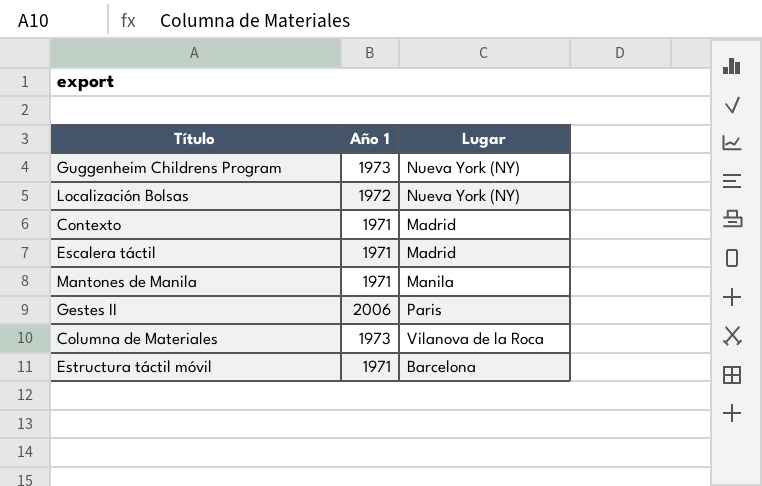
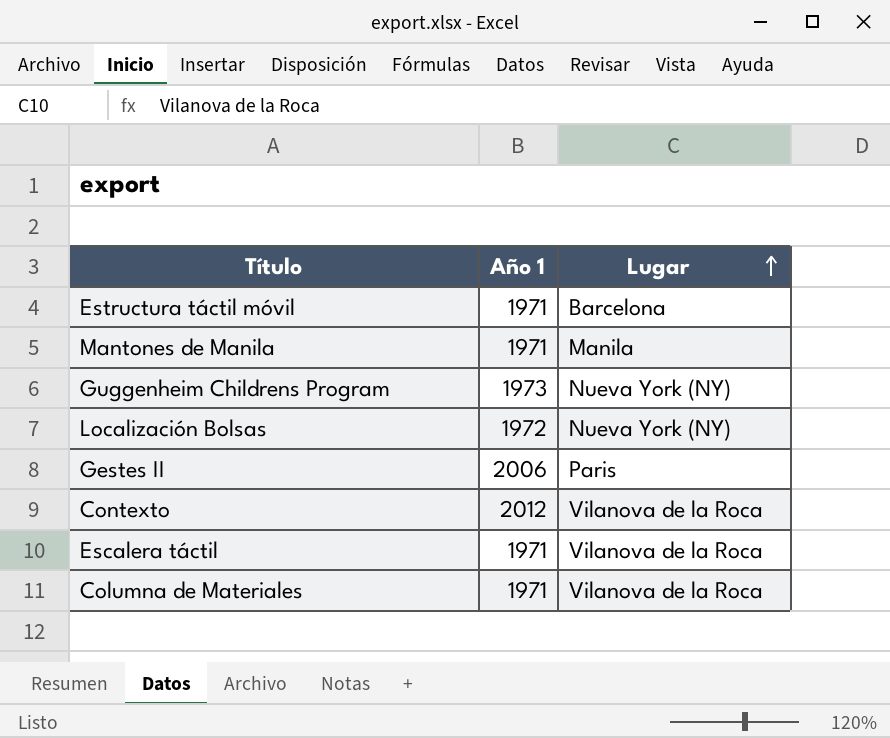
row order: none -> Lugar ascending
Contexto | Año 1: 1971 -> 2012
Contexto | Lugar: Madrid -> Vilanova de la Roca
Escalera táctil | Lugar: Madrid -> Vilanova de la Roca
Columna de Materiales | Año 1: 1973 -> 1971

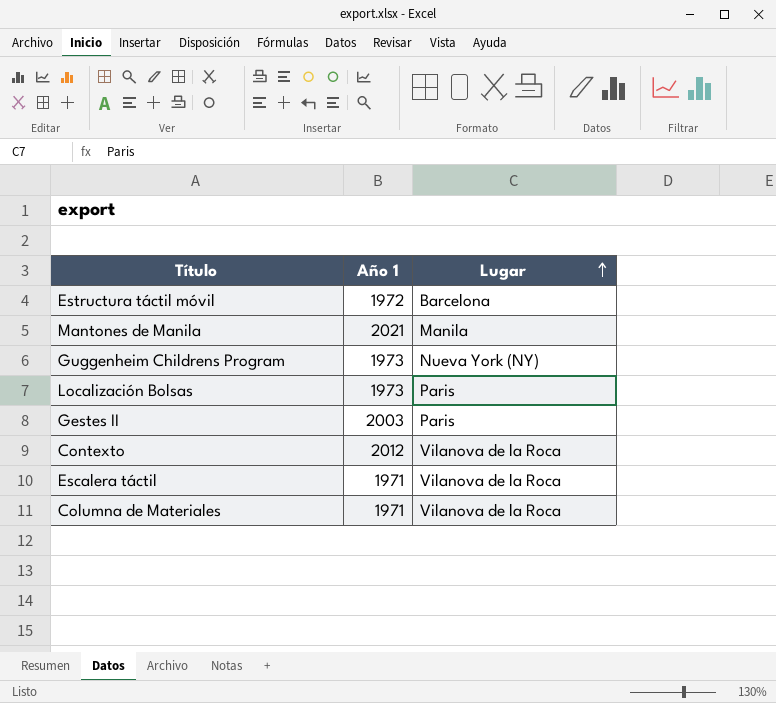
Estructura táctil móvil | Año 1: 1971 -> 1972
Mantones de Manila | Año 1: 1971 -> 2021
Localización Bolsas | Año 1: 1972 -> 1973
Localización Bolsas | Lugar: Nueva York (NY) -> Paris
Gestes II | Año 1: 2006 -> 2003

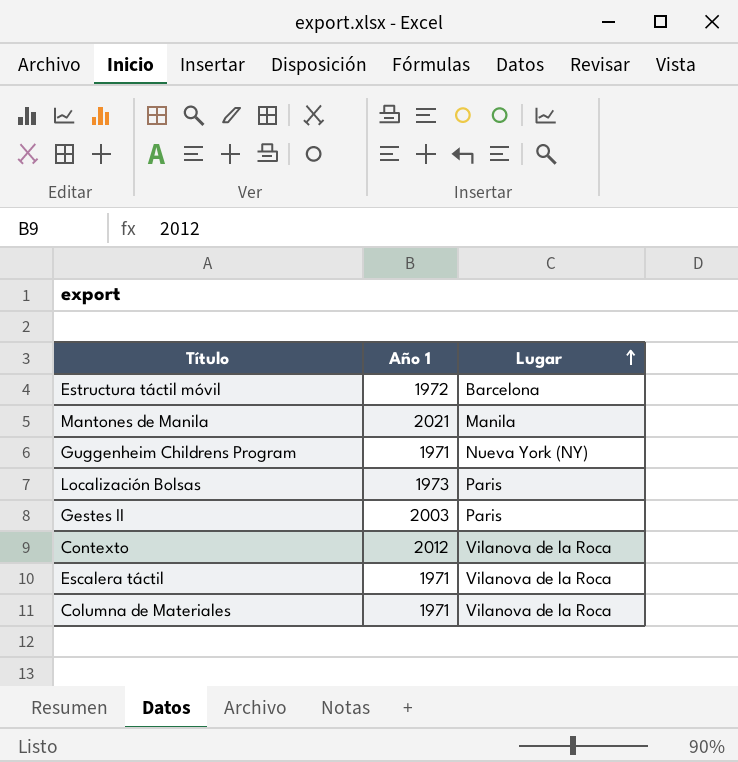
Guggenheim Childrens Program | Año 1: 1973 -> 1971

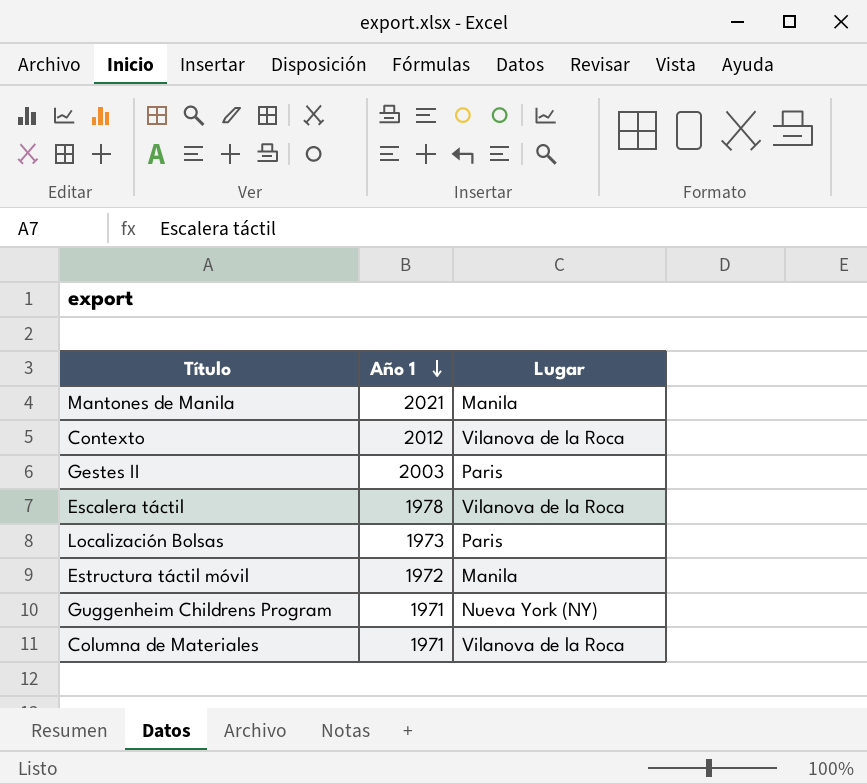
row order: Lugar ascending -> Año 1 descending
Escalera táctil | Año 1: 1971 -> 1978
Estructura táctil móvil | Lugar: Barcelona -> Manila

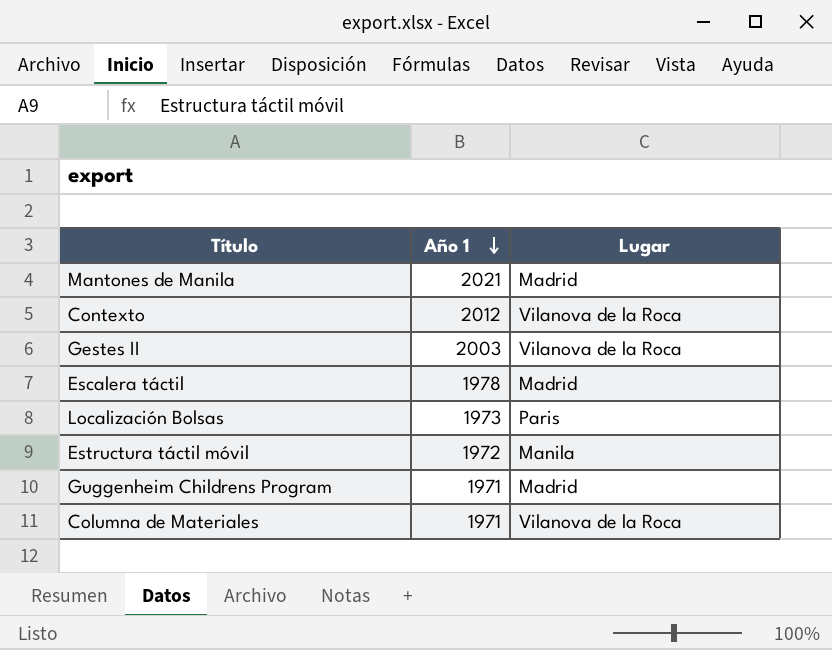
Mantones de Manila | Lugar: Manila -> Madrid
Gestes II | Lugar: Paris -> Vilanova de la Roca
Escalera táctil | Lugar: Vilanova de la Roca -> Madrid
Guggenheim Childrens Program | Lugar: Nueva York (NY) -> Madrid

